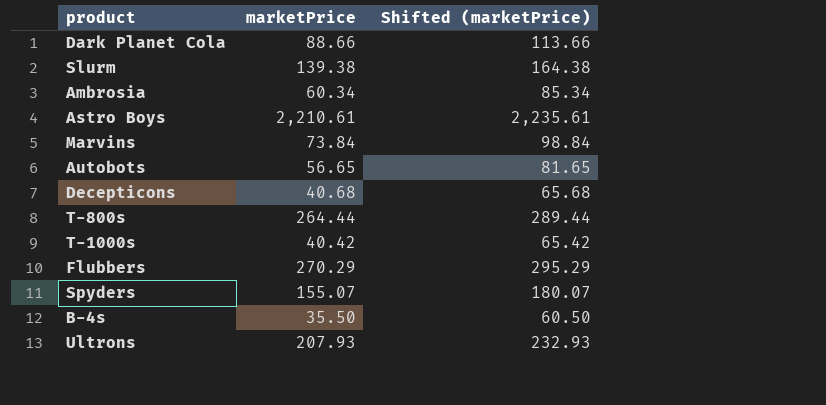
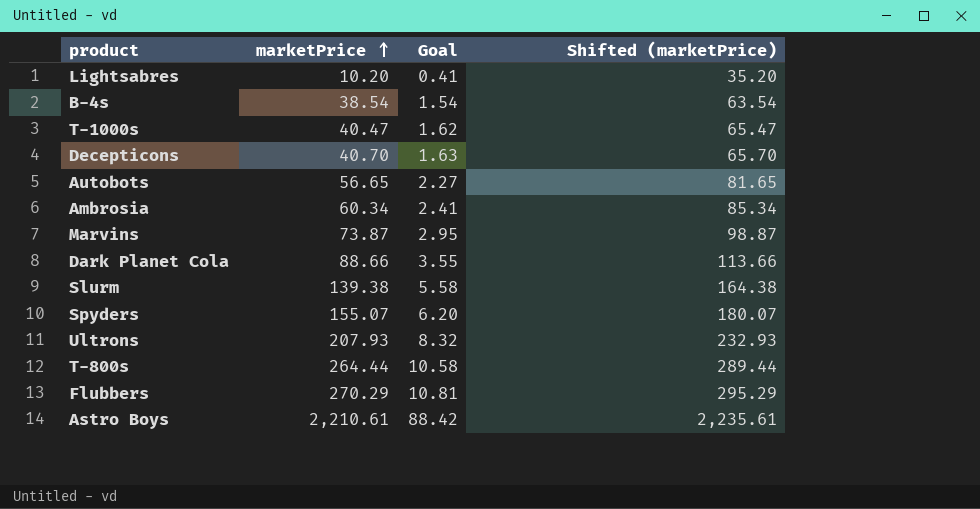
row order: none -> marketPrice ascending
column Goal | formula: none -> [marketPrice] * 0.04
row Lightsabres: none -> 10.20 | 0.41 | 35.20
B-4s | marketPrice: 35.50 -> 38.54
B-4s | Shifted (marketPrice): 60.50 -> 63.54
T-1000s | marketPrice: 40.42 -> 40.47
T-1000s | Shifted (marketPrice): 65.42 -> 65.47
Decepticons | marketPrice: 40.68 -> 40.70
Decepticons | Shifted (marketPrice): 65.68 -> 65.70
Marvins | marketPrice: 73.84 -> 73.87
Marvins | Shifted (marketPrice): 98.84 -> 98.87

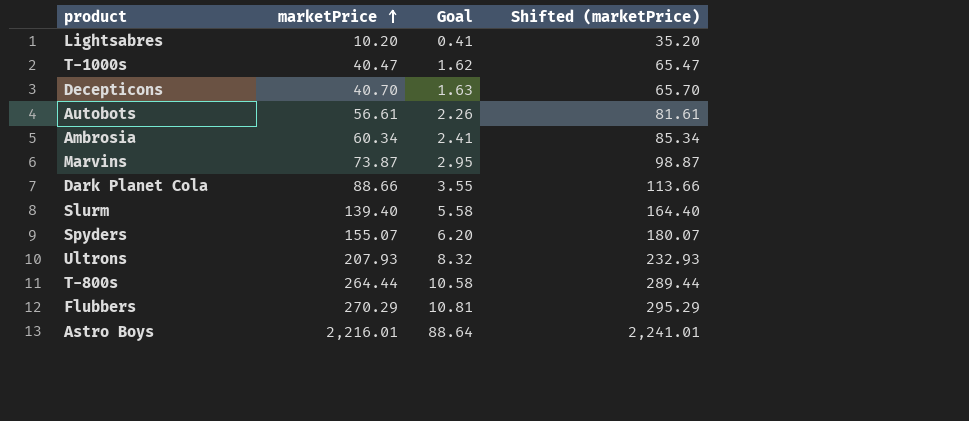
row B-4s: 38.54 | 1.54 | 63.54 -> none
Autobots | marketPrice: 56.65 -> 56.61
Autobots | Goal: 2.27 -> 2.26
Autobots | Shifted (marketPrice): 81.65 -> 81.61
Slurm | marketPrice: 139.38 -> 139.40
Slurm | Shifted (marketPrice): 164.38 -> 164.40
Astro Boys | marketPrice: 2,210.61 -> 2,216.01
Astro Boys | Goal: 88.42 -> 88.64
Astro Boys | Shifted (marketPrice): 2,235.61 -> 2,241.01

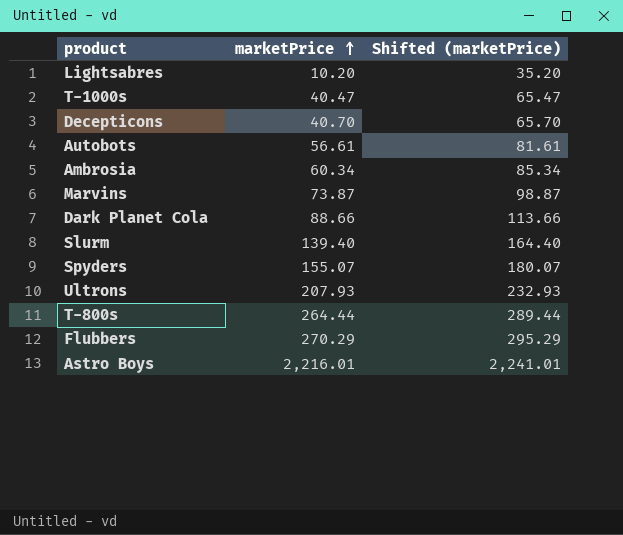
column Goal | formula: [marketPrice] * 0.04 -> none

